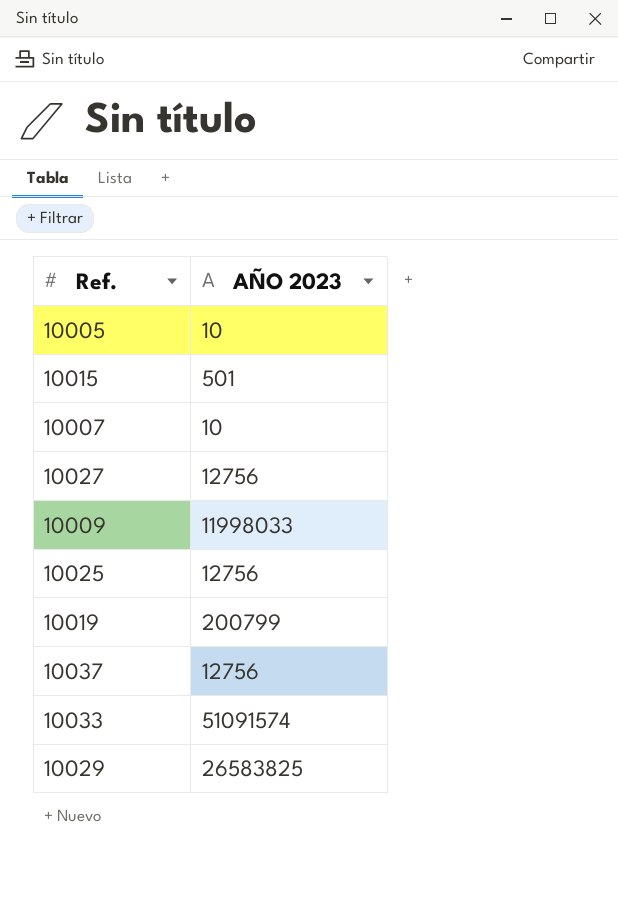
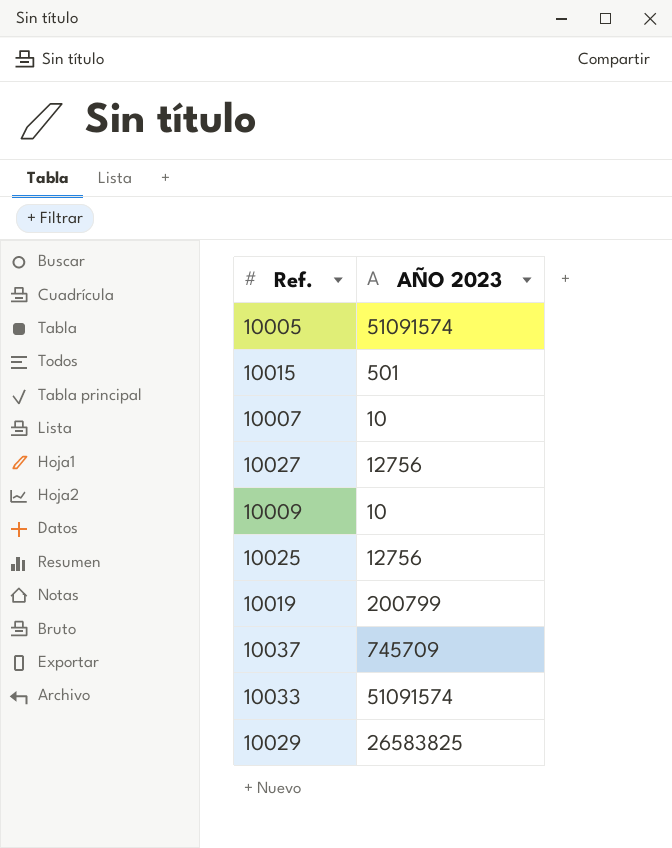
10005 | AÑO 2023: 10 -> 51091574
10009 | AÑO 2023: 11998033 -> 10
10037 | AÑO 2023: 12756 -> 745709

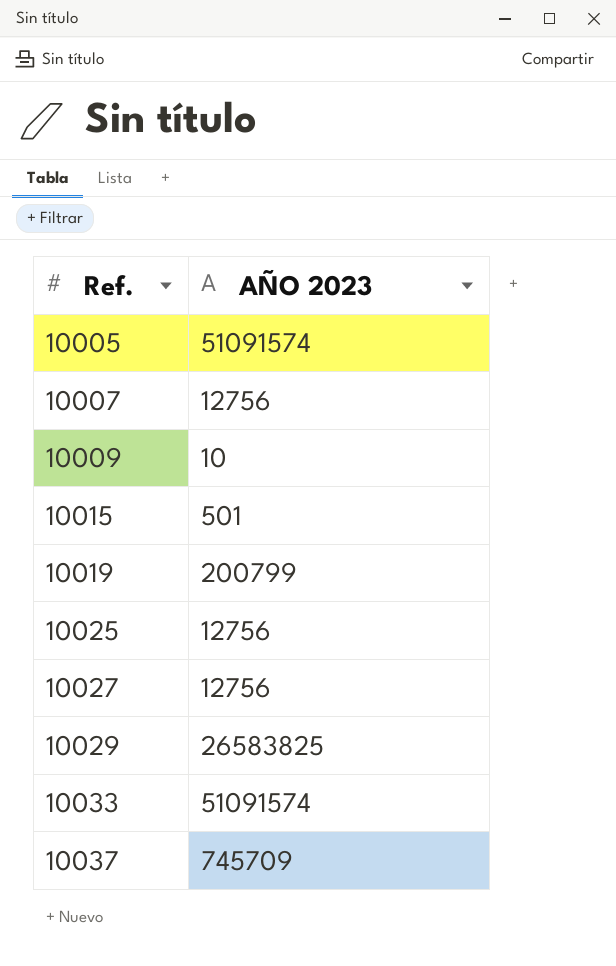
row order: none -> Ref. ascending
10007 | AÑO 2023: 10 -> 12756

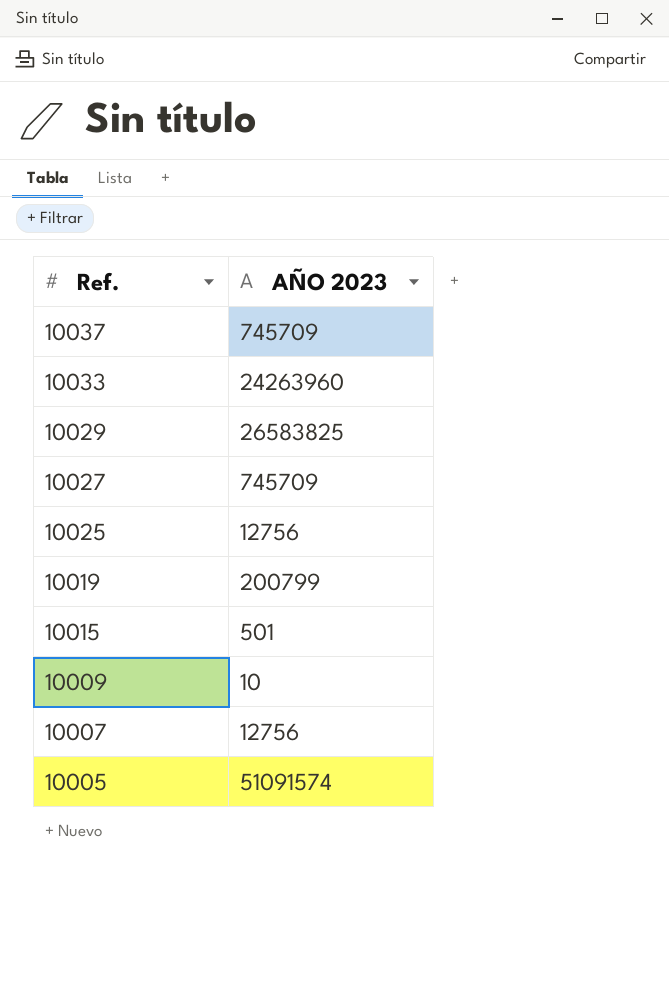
row order: Ref. ascending -> Ref. descending
10033 | AÑO 2023: 51091574 -> 24263960
10027 | AÑO 2023: 12756 -> 745709

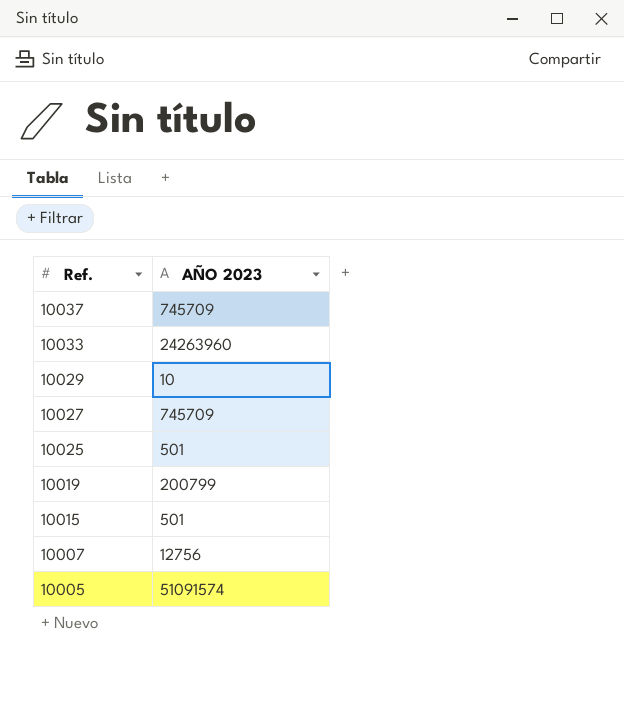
row 10009: 10 -> none
10029 | AÑO 2023: 26583825 -> 10
10025 | AÑO 2023: 12756 -> 501

